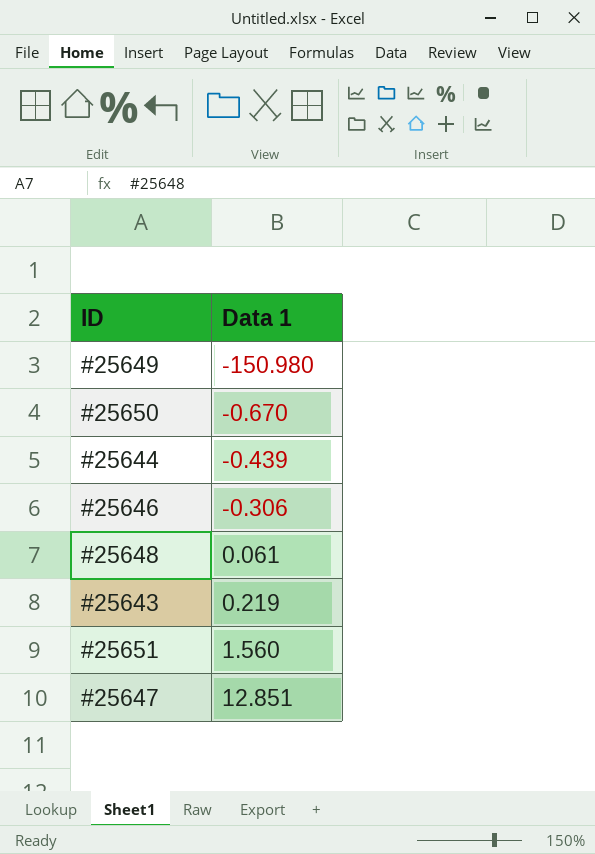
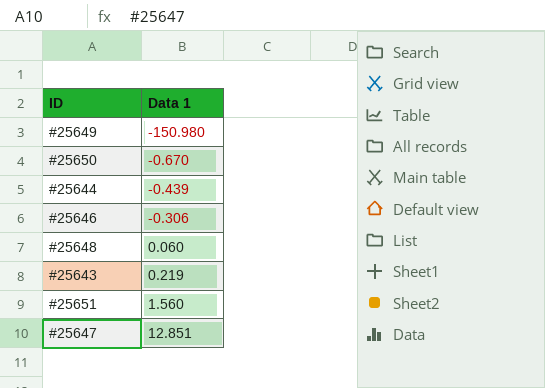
#25648 | Data 1: 0.061 -> 0.060

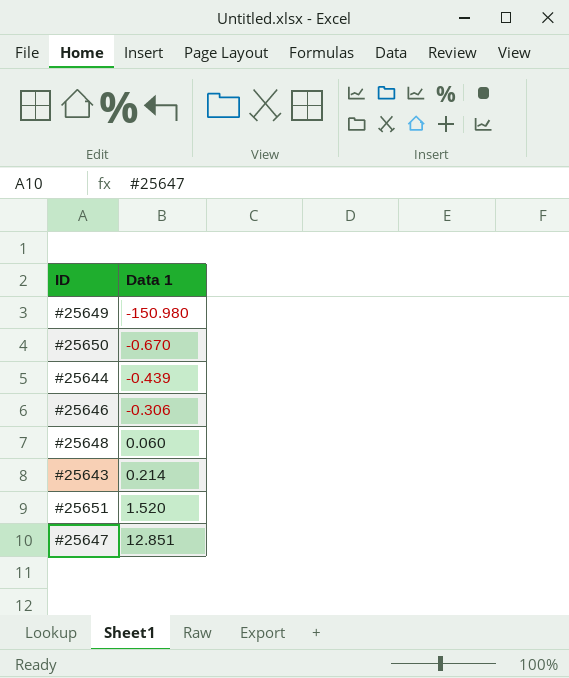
#25643 | Data 1: 0.219 -> 0.214
#25651 | Data 1: 1.560 -> 1.520

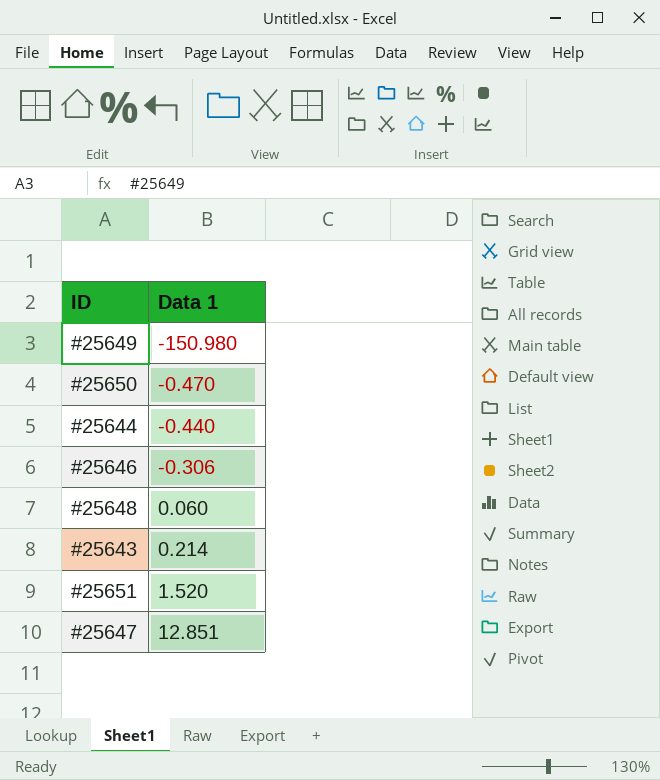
#25650 | Data 1: -0.670 -> -0.470
#25644 | Data 1: -0.439 -> -0.440

